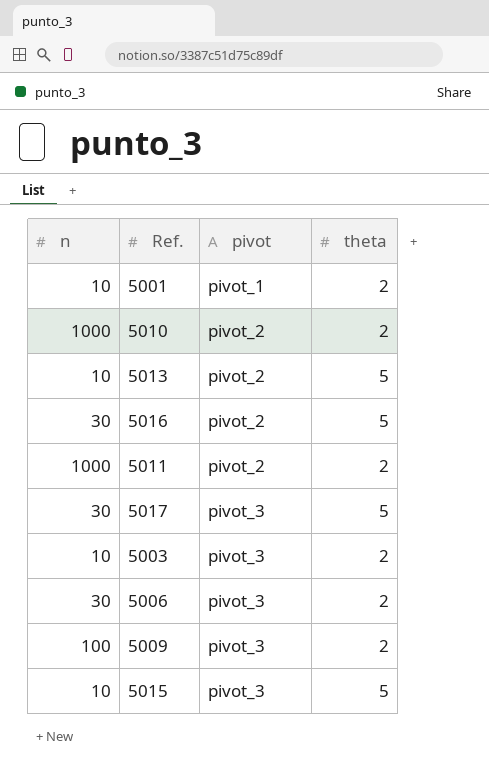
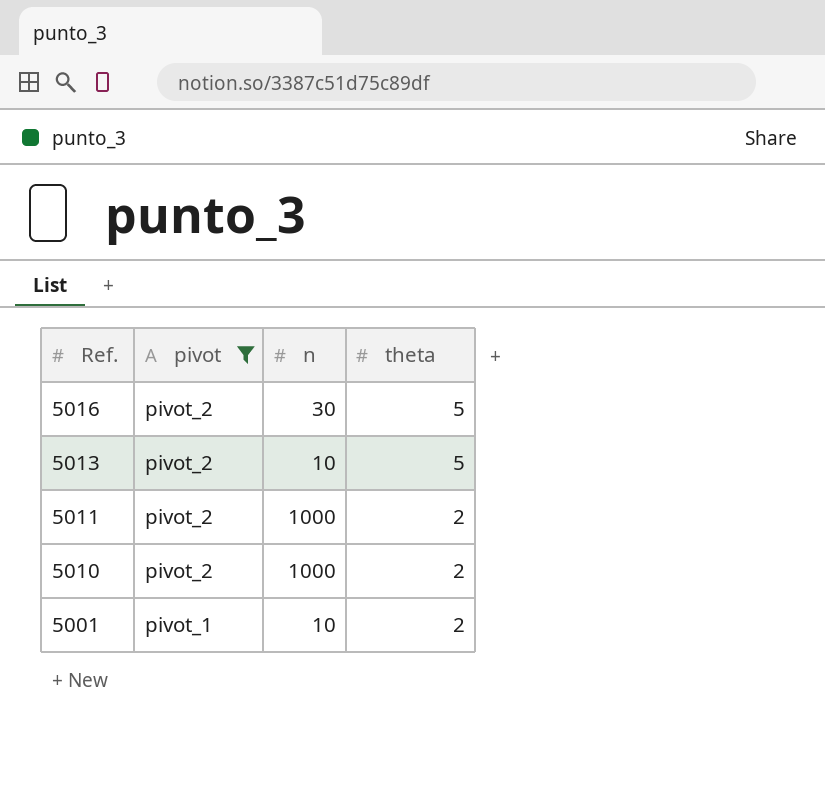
filter: none -> pivot != pivot_3
row order: pivot ascending -> Ref. descending
column n | position: 1 -> 3

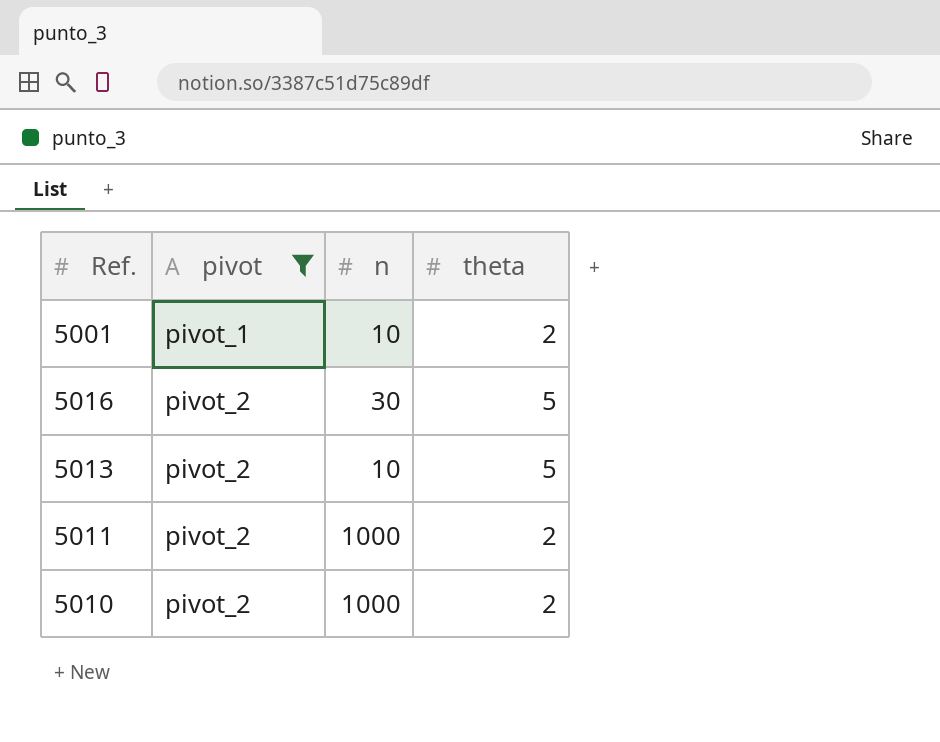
row order: Ref. descending -> pivot ascending

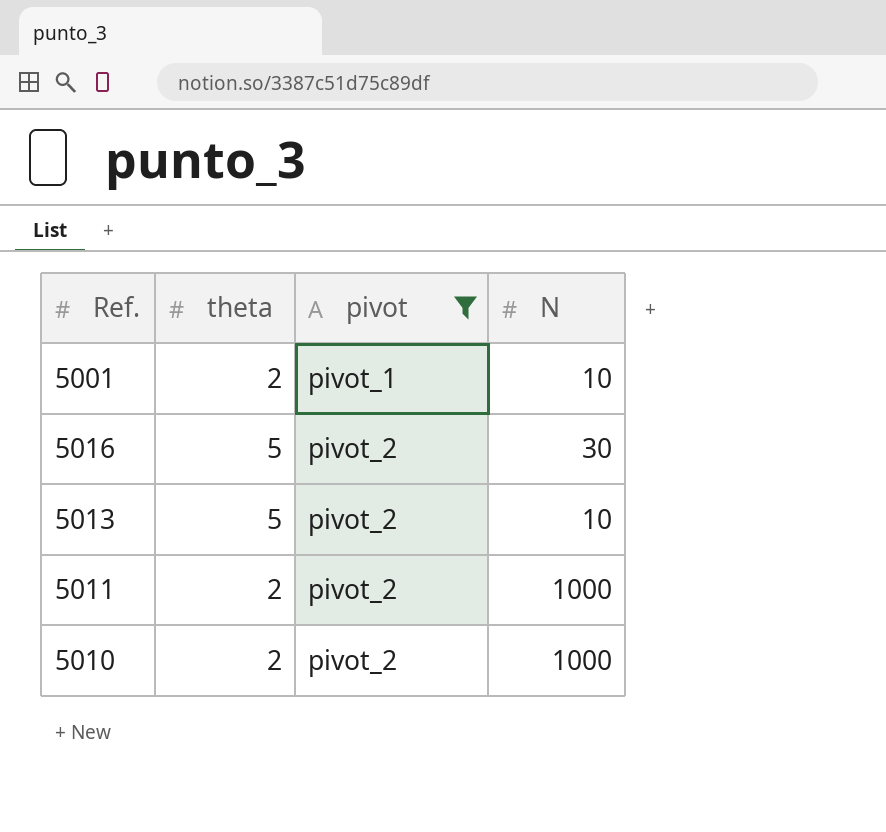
column theta | position: 4 -> 2
column name: n -> N

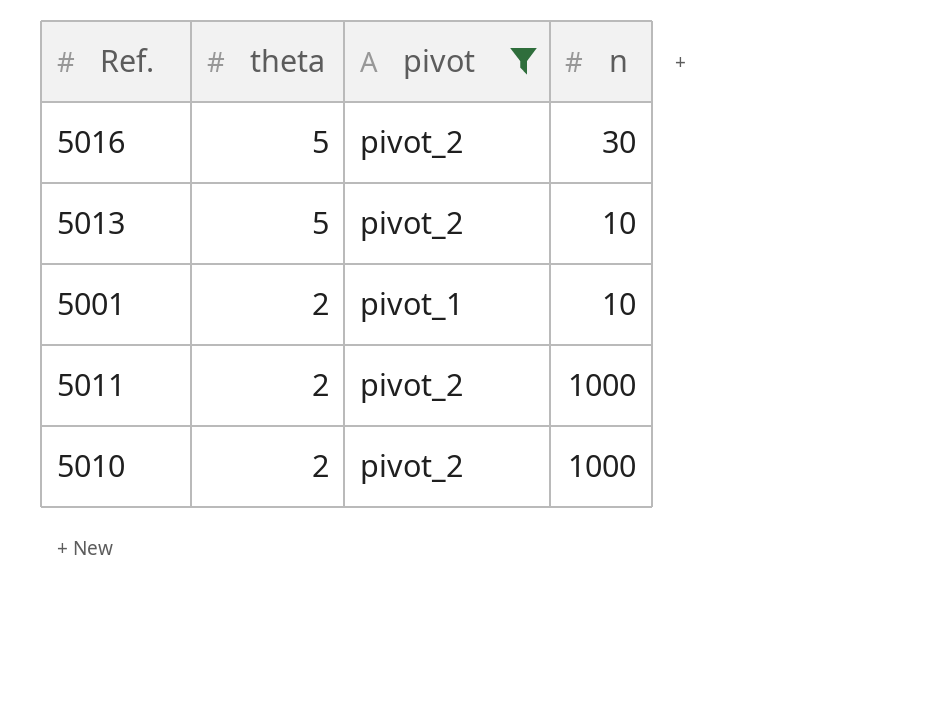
row order: pivot ascending -> theta descending
column name: N -> n

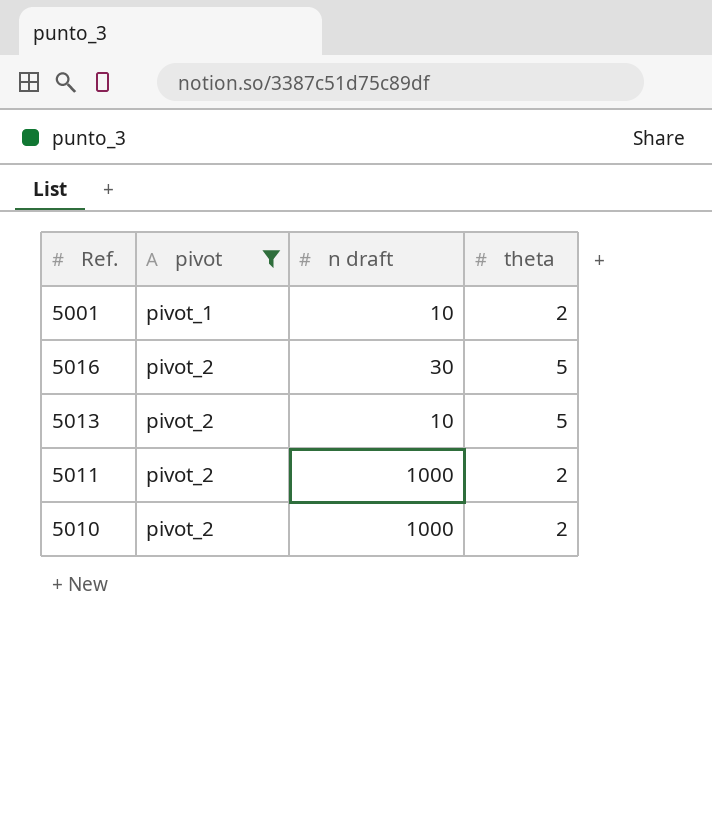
row order: theta descending -> pivot ascending
column name: n -> n draft
column theta | position: 2 -> 4

